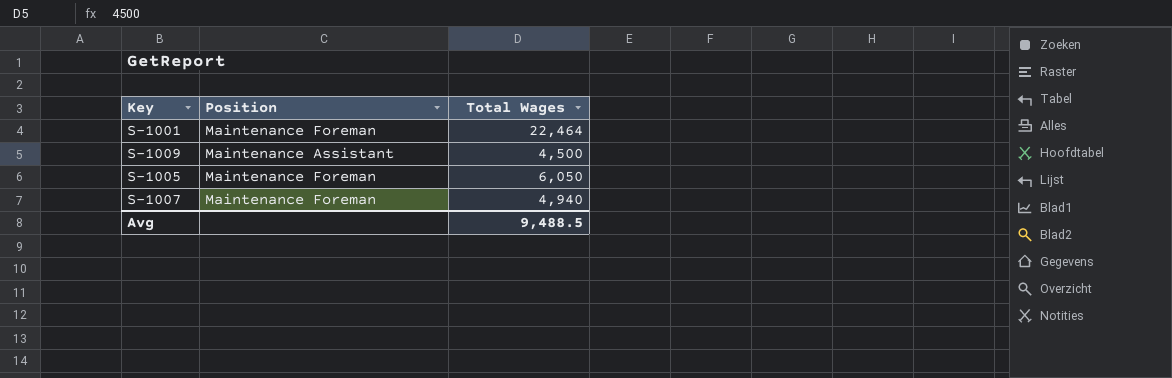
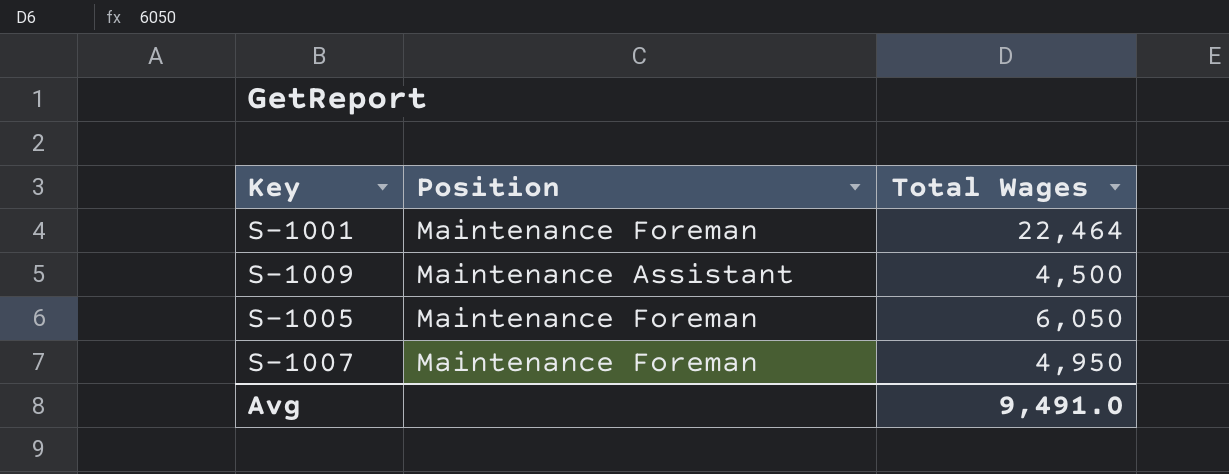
S-1007 | Total Wages: 4,940 -> 4,950
Avg | Total Wages: 9,488.5 -> 9,491.0

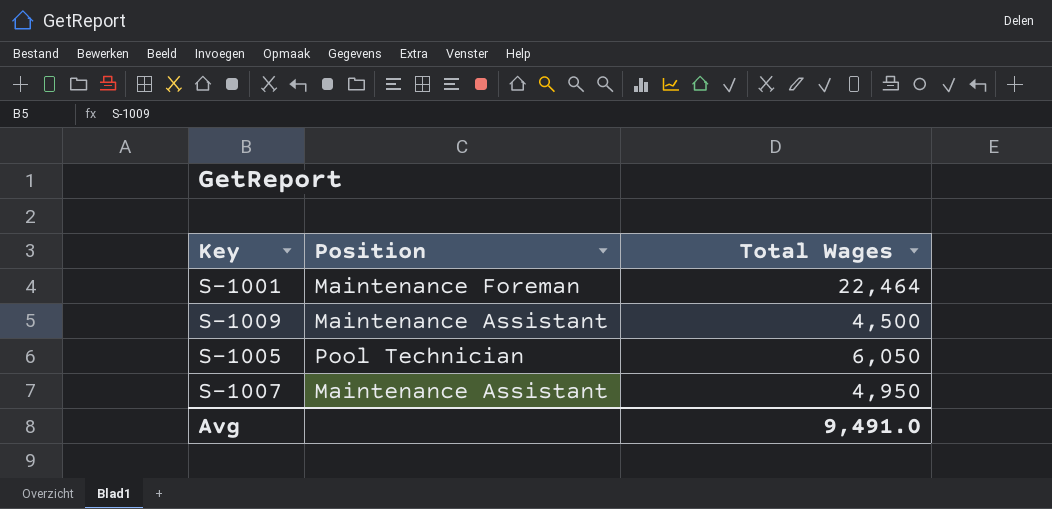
S-1005 | Position: Maintenance Foreman -> Pool Technician
S-1007 | Position: Maintenance Foreman -> Maintenance Assistant

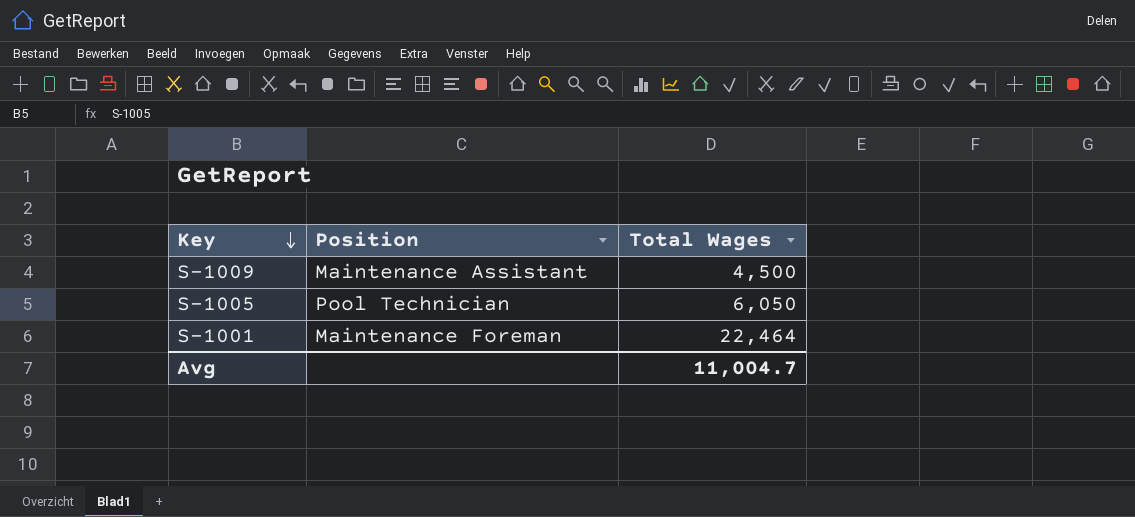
row order: none -> Key descending
row S-1007: Maintenance Assistant | 4,950 -> none
Avg | Total Wages: 9,491.0 -> 11,004.7

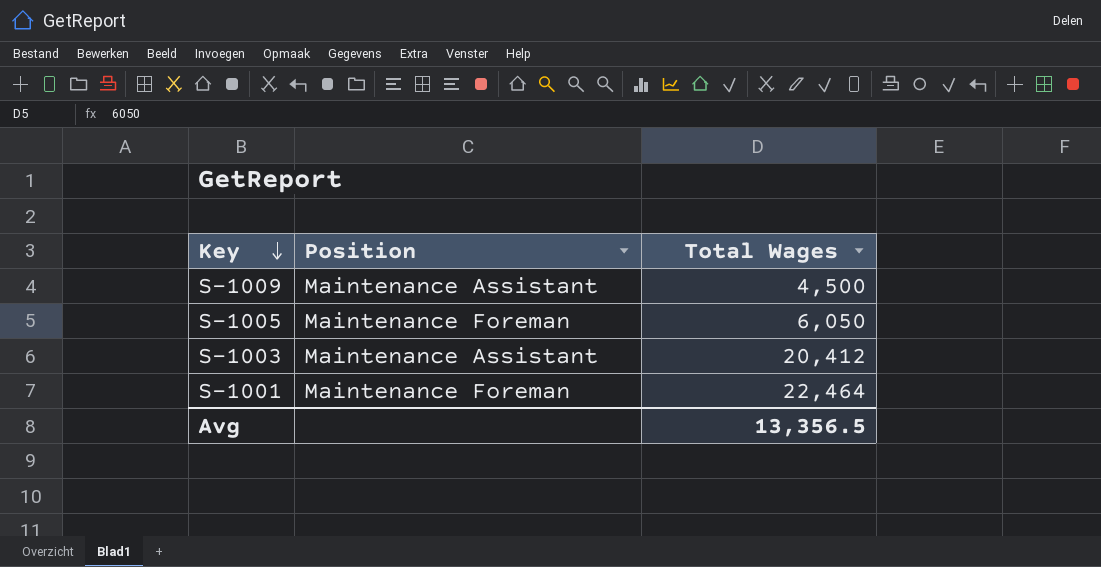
S-1005 | Position: Pool Technician -> Maintenance Foreman
row S-1003: none -> Maintenance Assistant | 20,412
Avg | Total Wages: 11,004.7 -> 13,356.5

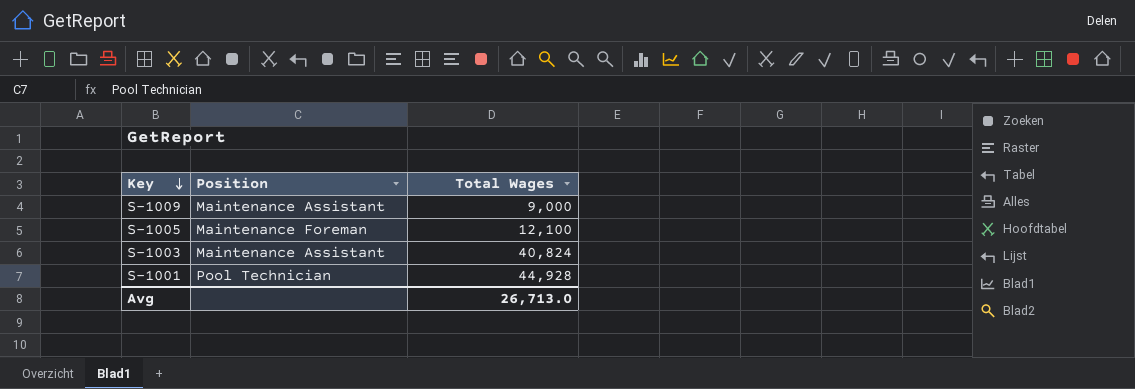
S-1009 | Total Wages: 4,500 -> 9,000
S-1005 | Total Wages: 6,050 -> 12,100
S-1003 | Total Wages: 20,412 -> 40,824
S-1001 | Position: Maintenance Foreman -> Pool Technician
S-1001 | Total Wages: 22,464 -> 44,928
Avg | Total Wages: 13,356.5 -> 26,713.0

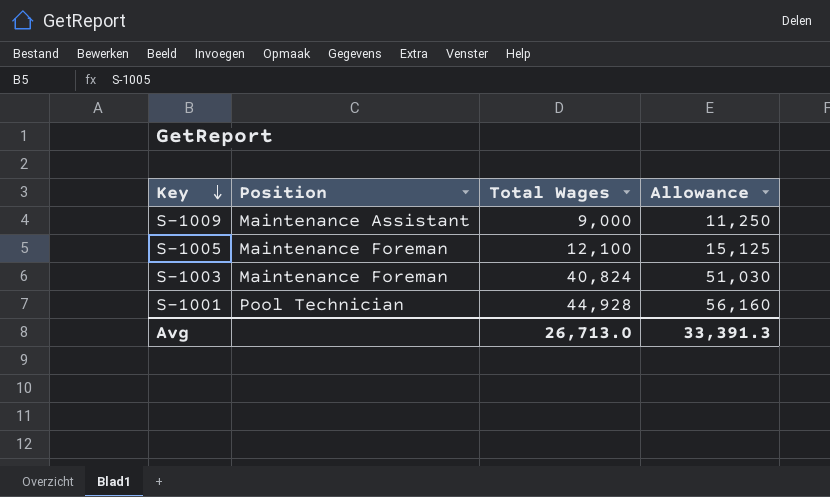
column Allowance | formula: none -> [Total Wages] * 1.25
S-1003 | Position: Maintenance Assistant -> Maintenance Foreman

